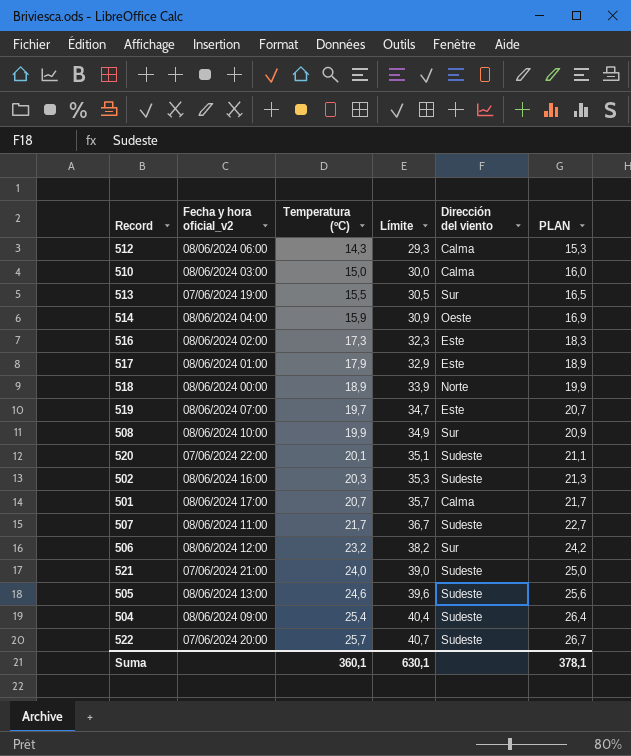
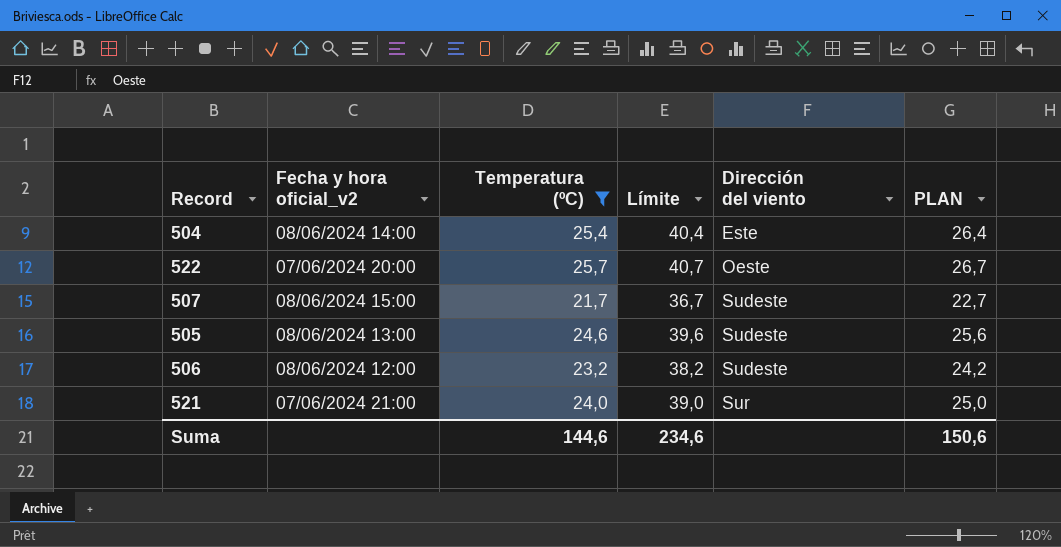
filter: none -> Temperatura (ºC) >= 21,7
row order: Temperatura (ºC) ascending -> Dirección del viento ascending
504 | Fecha y hora oficial_v2: 08/06/2024 09:00 -> 08/06/2024 14:00
504 | Dirección del viento: Sudeste -> Este
522 | Dirección del viento: Sudeste -> Oeste
507 | Fecha y hora oficial_v2: 08/06/2024 11:00 -> 08/06/2024 15:00
506 | Dirección del viento: Sur -> Sudeste
521 | Dirección del viento: Sudeste -> Sur
Suma | Temperatura (ºC): 360,1 -> 144,6
Suma | Límite: 630,1 -> 234,6
Suma | PLAN: 378,1 -> 150,6

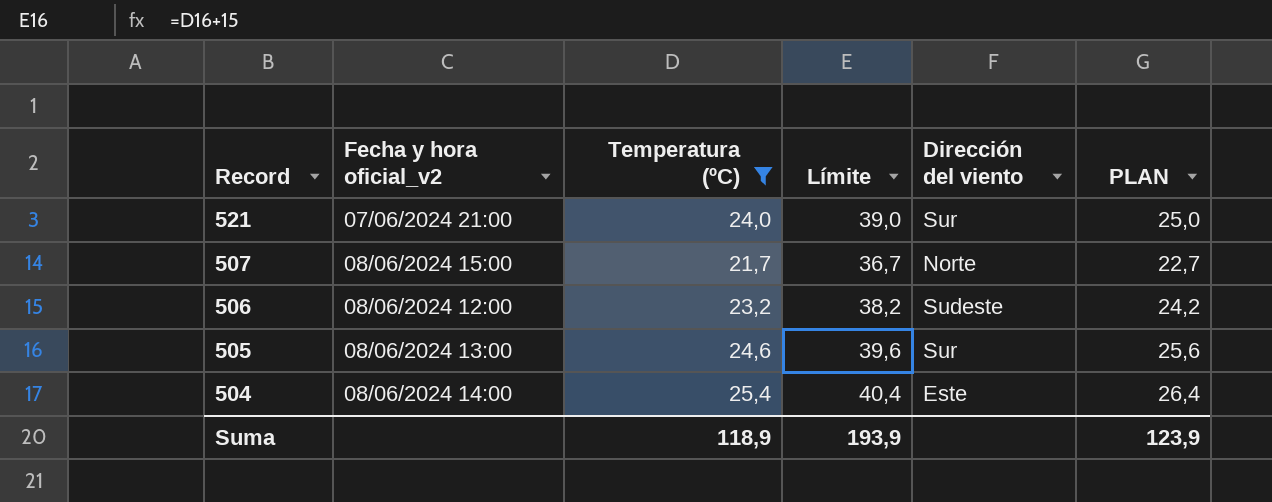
row order: Dirección del viento ascending -> Record descending
row 522: 07/06/2024 20:00 | 25,7 | 40,7 | Oeste | 26,7 -> none
507 | Dirección del viento: Sudeste -> Norte
505 | Dirección del viento: Sudeste -> Sur
Suma | Temperatura (ºC): 144,6 -> 118,9
Suma | Límite: 234,6 -> 193,9
Suma | PLAN: 150,6 -> 123,9

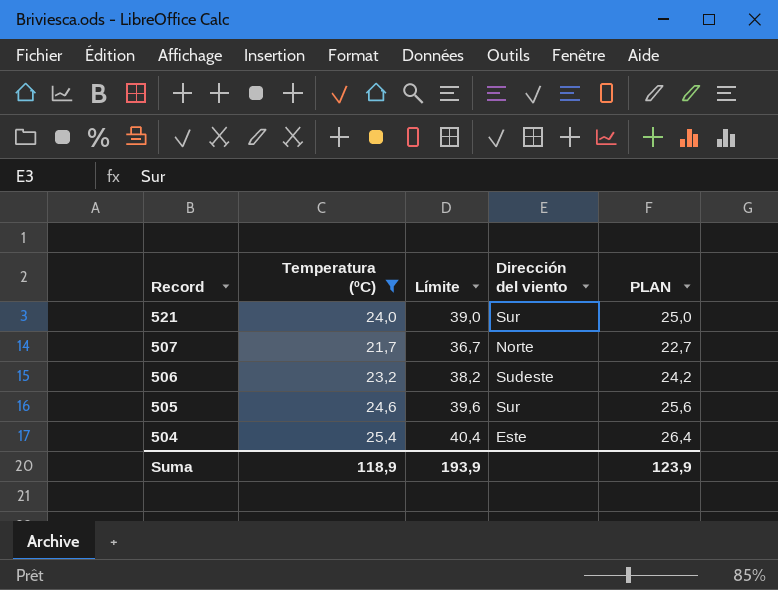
column Fecha y hora oficial_v2 | position: 2 -> none

